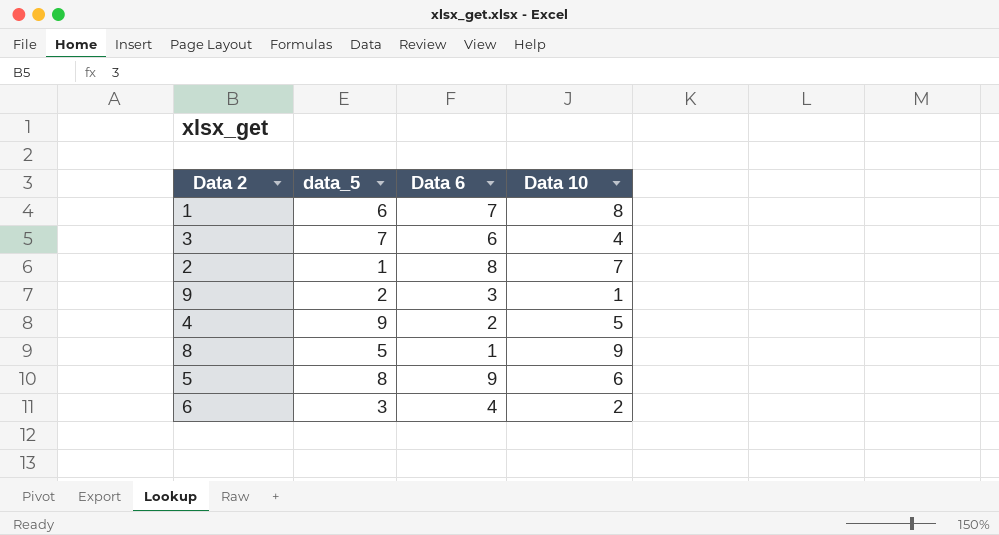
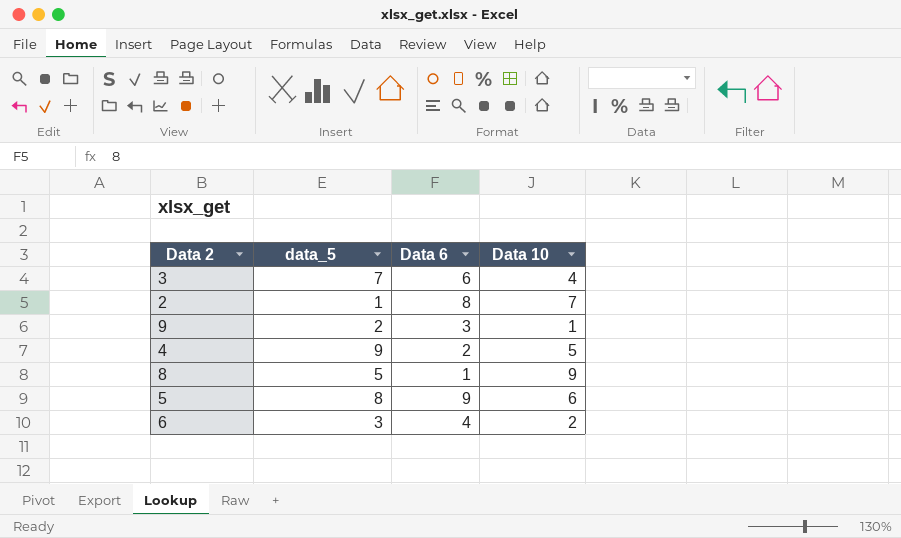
row 1: 6 | 7 | 8 -> none

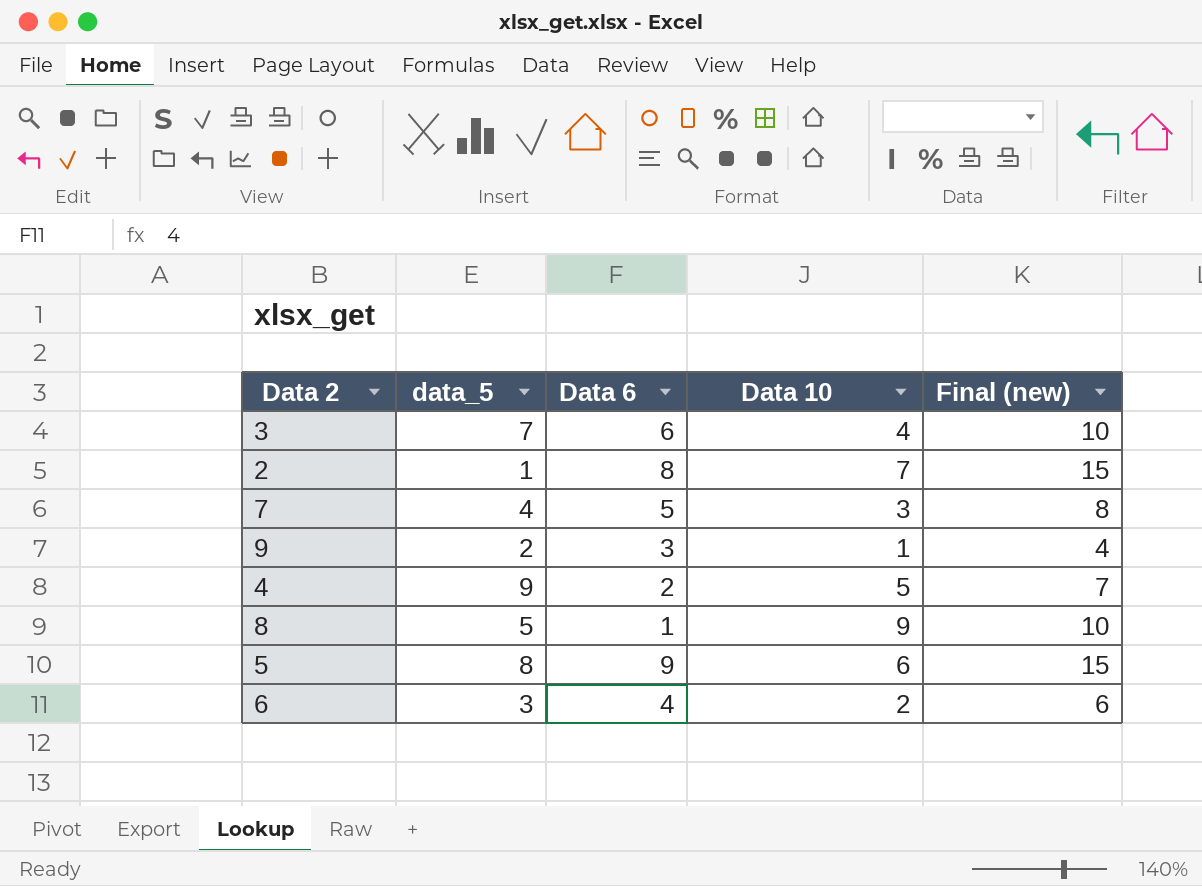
column Final (new) | formula: none -> [Data 6] + [Data 10]
row 7: none -> 4 | 5 | 3 | 8

